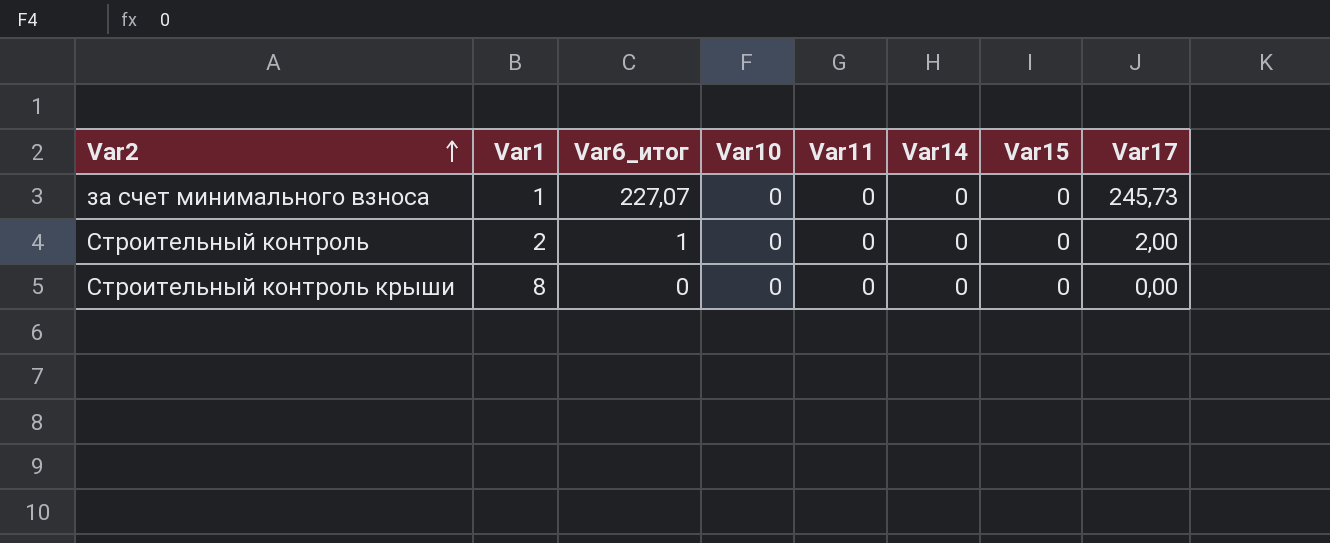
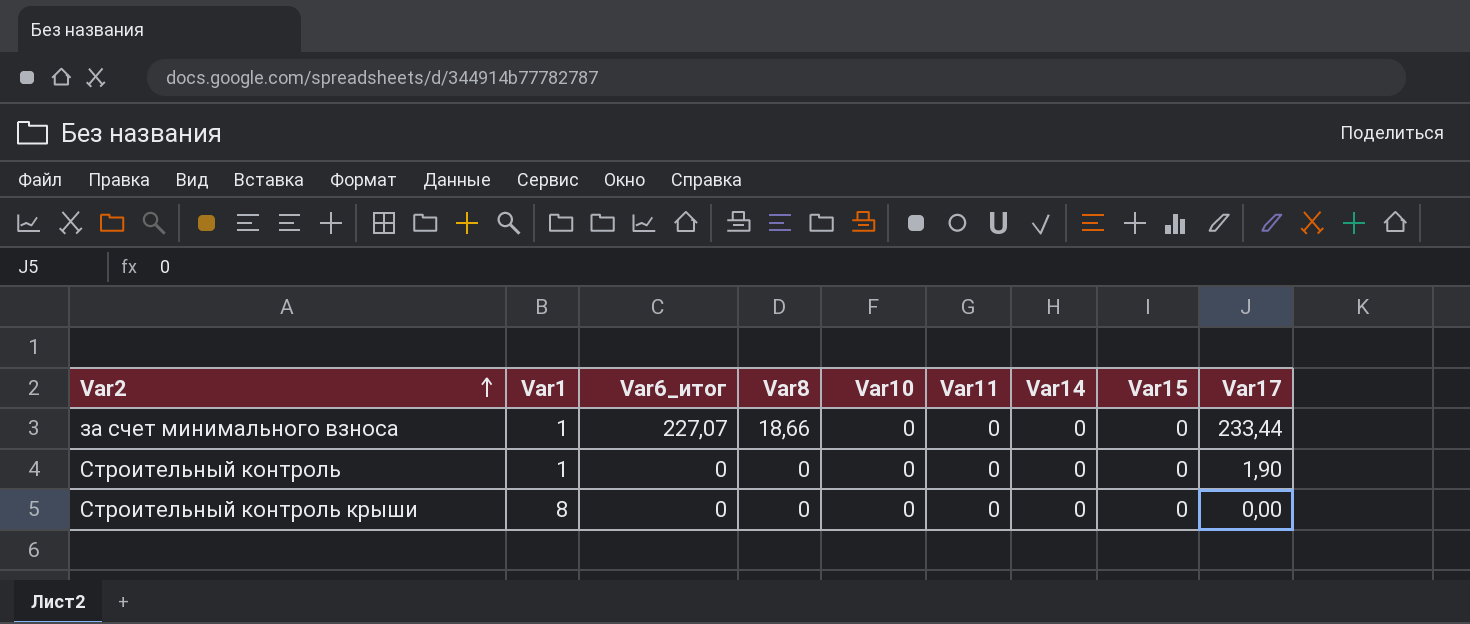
column Var8 | position: none -> 4
за счет минимального взноса | Var17: 245,73 -> 233,44
Строительный контроль | Var1: 2 -> 1
Строительный контроль | Var6_итог: 1 -> 0
Строительный контроль | Var17: 2,00 -> 1,90

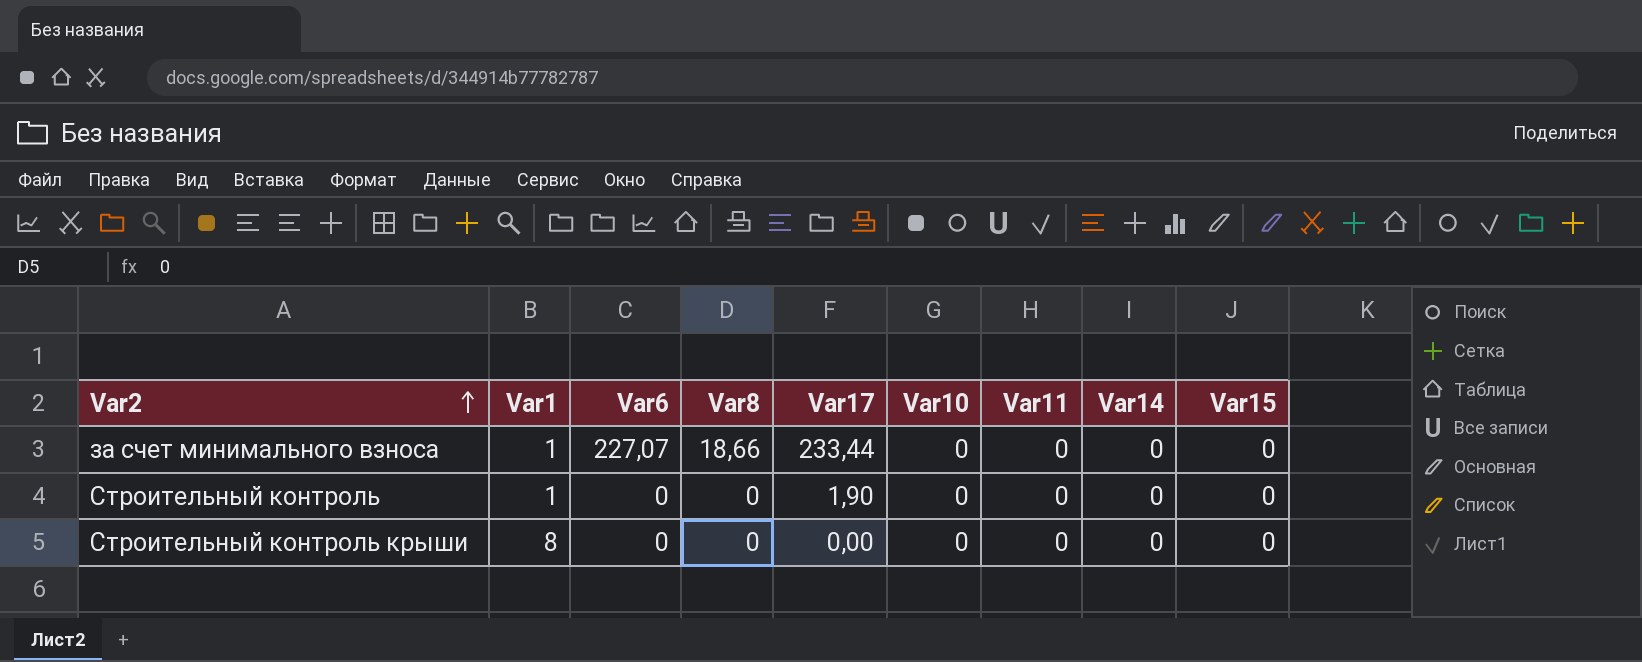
column name: Var6_итог -> Var6
column Var17 | position: 9 -> 5

